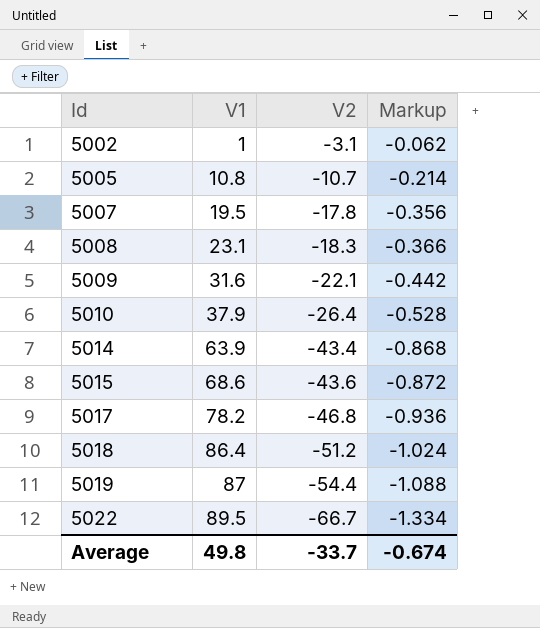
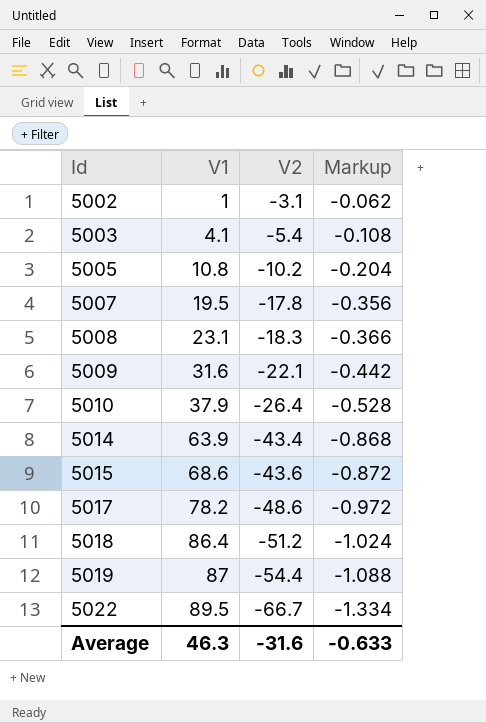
row 5003: none -> 4.1 | -5.4 | -0.108
5005 | V2: -10.7 -> -10.2
5005 | Markup: -0.214 -> -0.204
5017 | V2: -46.8 -> -48.6
5017 | Markup: -0.936 -> -0.972
Average | V1: 49.8 -> 46.3
Average | V2: -33.7 -> -31.6
Average | Markup: -0.674 -> -0.633

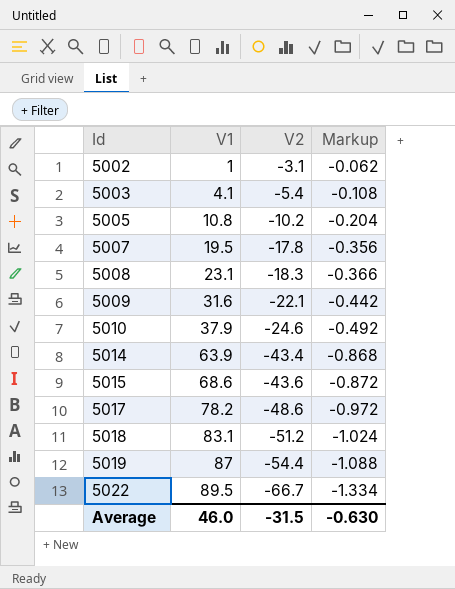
5010 | V2: -26.4 -> -24.6
5010 | Markup: -0.528 -> -0.492
5018 | V1: 86.4 -> 83.1
Average | V1: 46.3 -> 46.0
Average | V2: -31.6 -> -31.5
Average | Markup: -0.633 -> -0.630

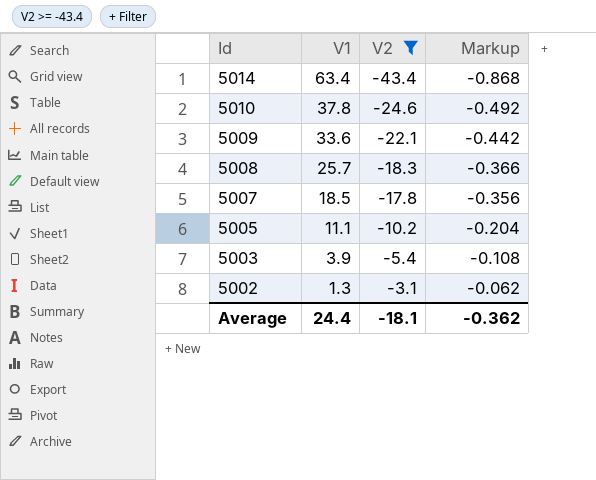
filter: none -> V2 >= -43.4
row order: Id ascending -> Id descending
5014 | V1: 63.9 -> 63.4
5010 | V1: 37.9 -> 37.8
5009 | V1: 31.6 -> 33.6
5008 | V1: 23.1 -> 25.7
5007 | V1: 19.5 -> 18.5
5005 | V1: 10.8 -> 11.1
5003 | V1: 4.1 -> 3.9
5002 | V1: 1 -> 1.3
Average | V1: 46.0 -> 24.4
Average | V2: -31.5 -> -18.1
Average | Markup: -0.630 -> -0.362

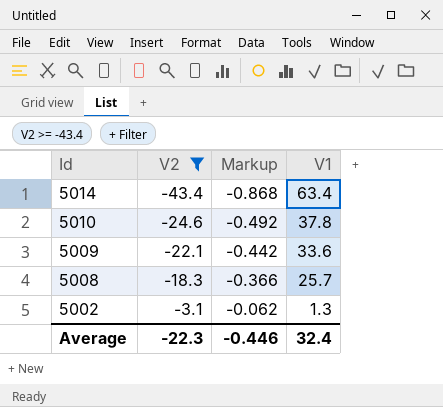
column V1 | position: 2 -> 4
row 5007: 18.5 | -17.8 | -0.356 -> none
row 5005: 11.1 | -10.2 | -0.204 -> none
row 5003: 3.9 | -5.4 | -0.108 -> none
Average | V2: -18.1 -> -22.3
Average | Markup: -0.362 -> -0.446
Average | V1: 24.4 -> 32.4

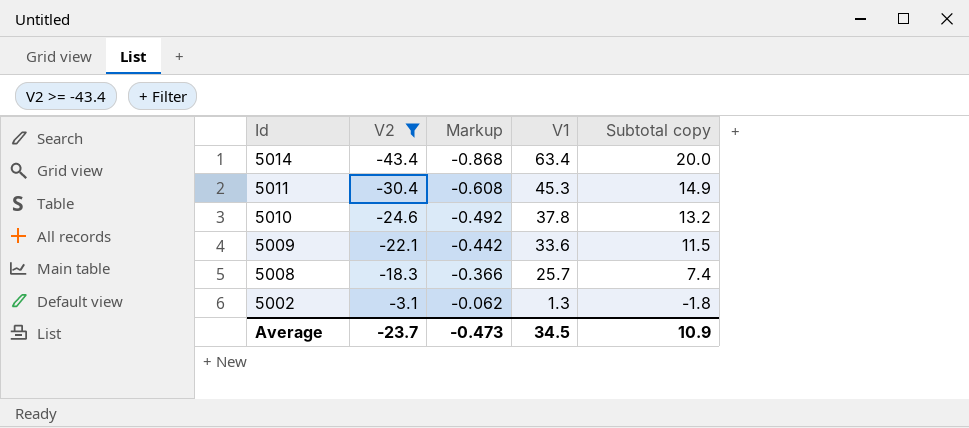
column Subtotal copy | formula: none -> [V2] + [V1]
row 5011: none -> -30.4 | -0.608 | 45.3 | 14.9
Average | V2: -22.3 -> -23.7
Average | Markup: -0.446 -> -0.473
Average | V1: 32.4 -> 34.5

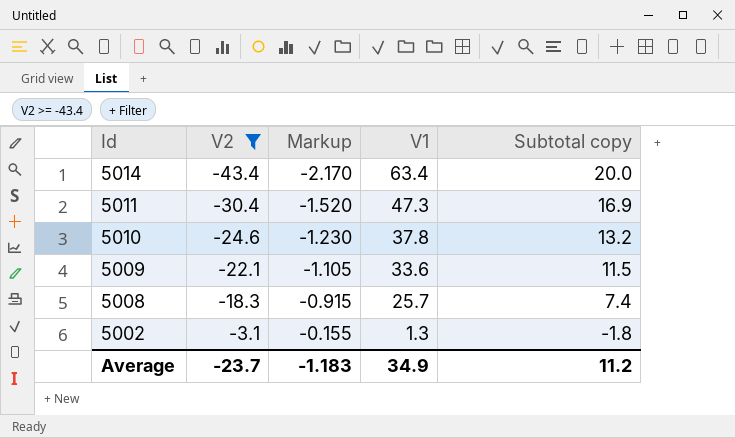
column Markup | formula: [V2] * 0.02 -> [V2] * 0.05
5011 | V1: 45.3 -> 47.3
5011 | Subtotal copy: 14.9 -> 16.9
Average | Markup: -0.473 -> -1.183
Average | V1: 34.5 -> 34.9
Average | Subtotal copy: 10.9 -> 11.2

